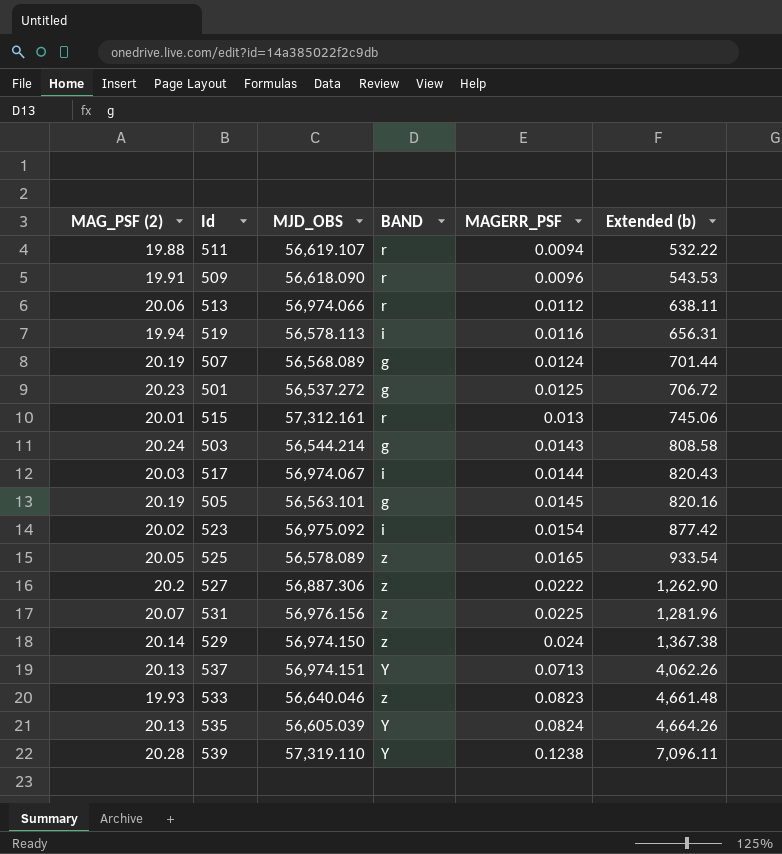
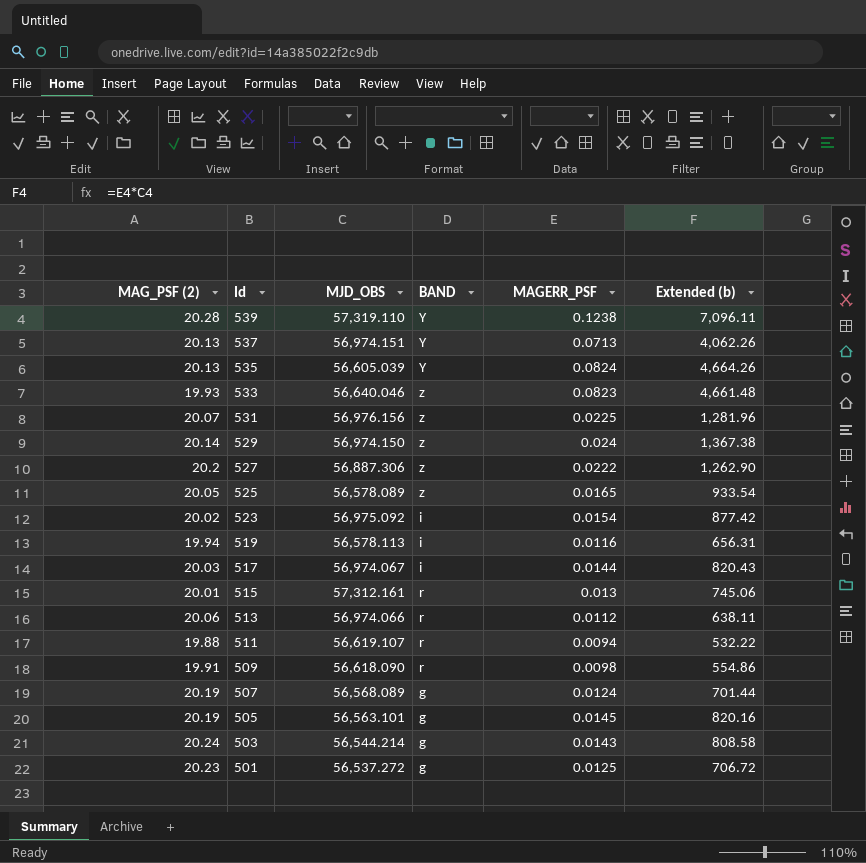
row order: MAGERR_PSF ascending -> Id descending
509 | MAGERR_PSF: 0.0096 -> 0.0098
509 | Extended (b): 543.53 -> 554.86

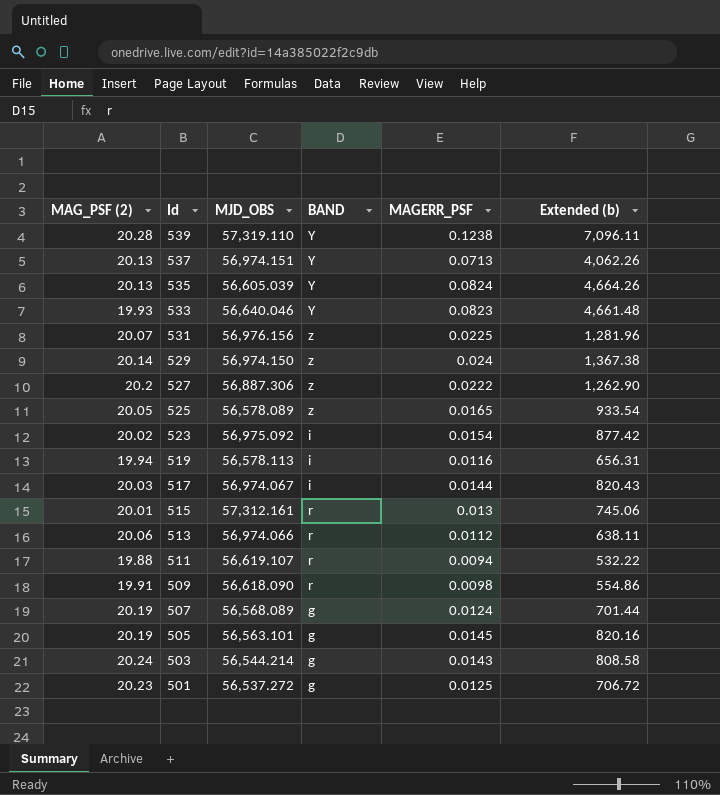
533 | BAND: z -> Y

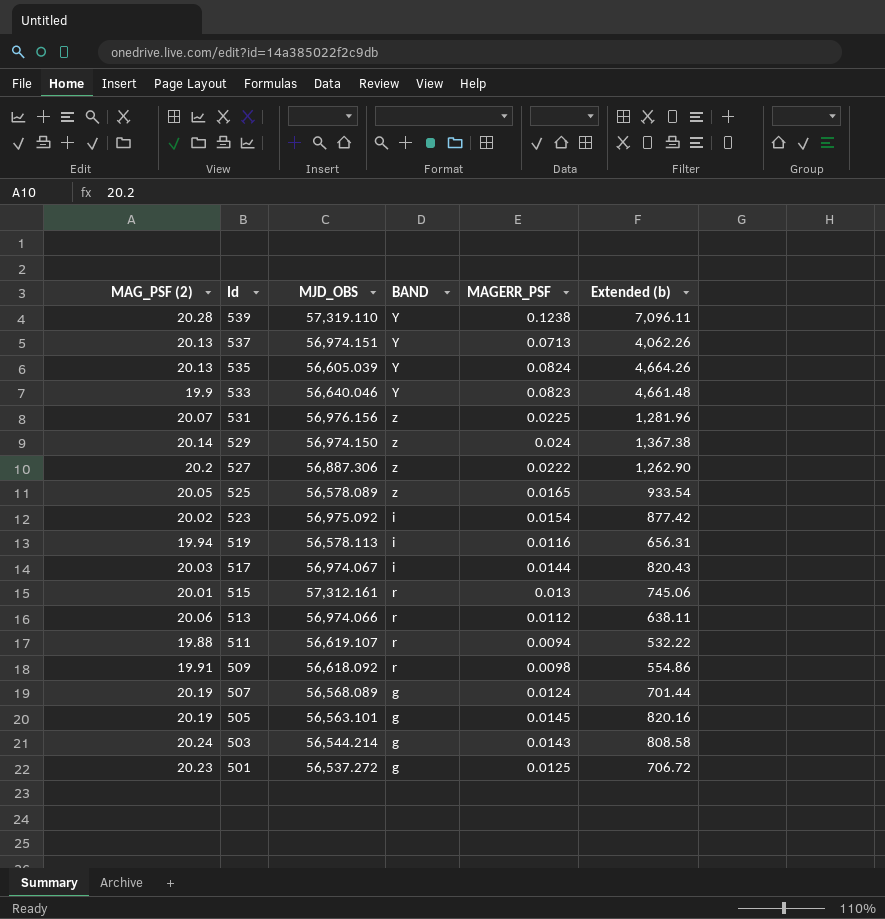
533 | MAG_PSF (2): 19.93 -> 19.9
509 | MJD_OBS: 56,618.090 -> 56,618.092

